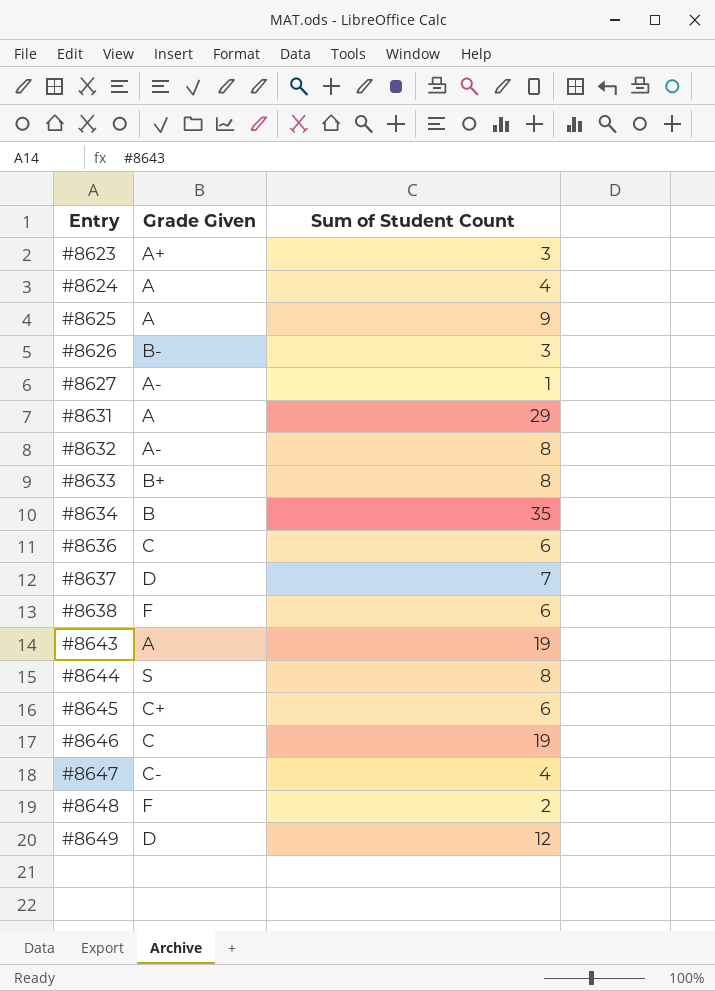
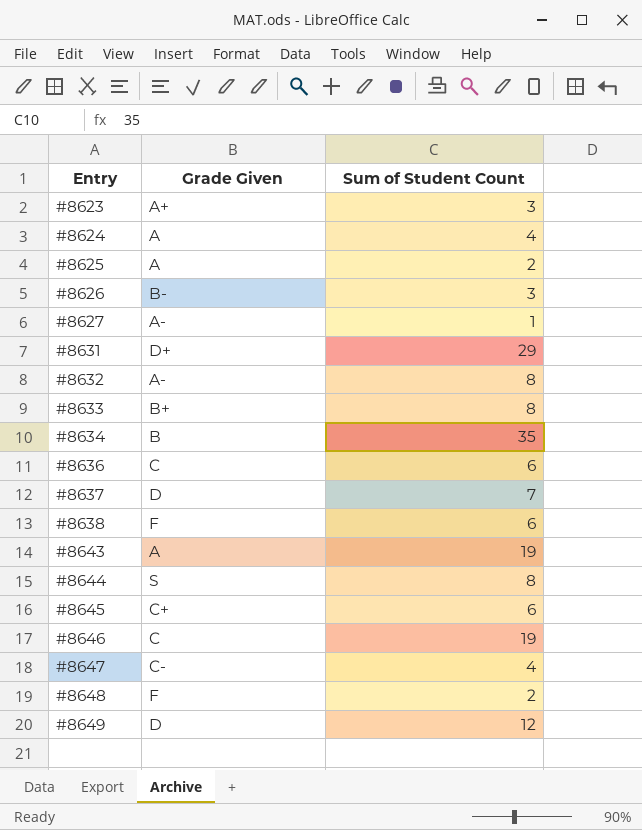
#8625 | Sum of Student Count: 9 -> 2
#8631 | Grade Given: A -> D+

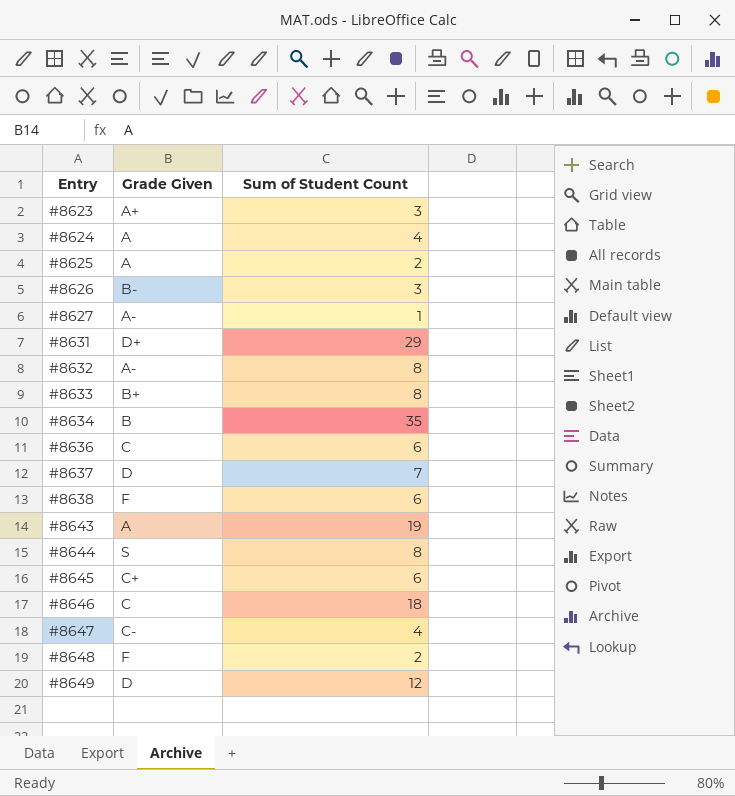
#8646 | Sum of Student Count: 19 -> 18

